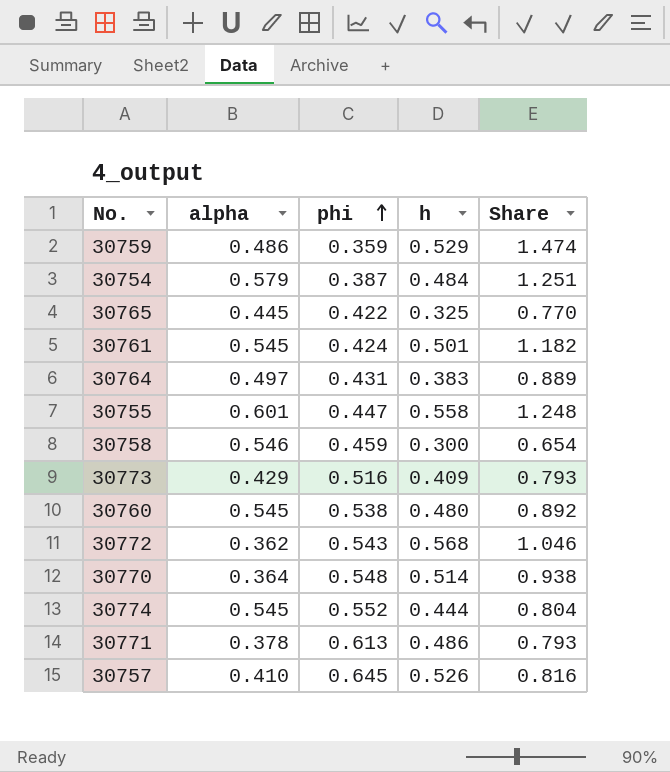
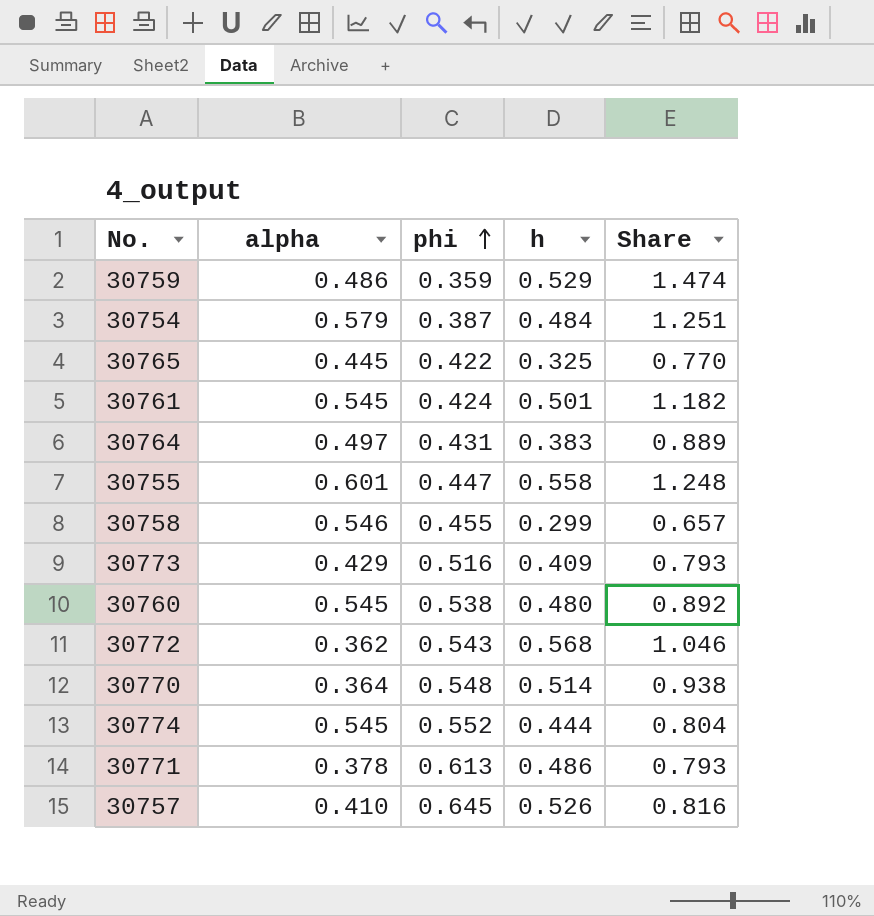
30758 | phi: 0.459 -> 0.455
30758 | h: 0.300 -> 0.299
30758 | Share: 0.654 -> 0.657

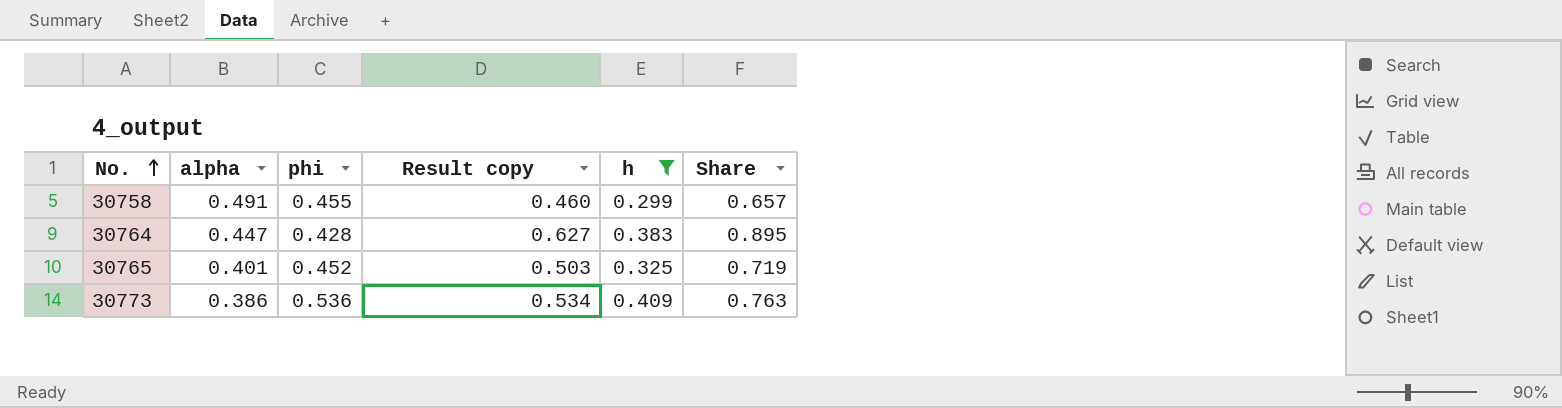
filter: none -> h <= 0.409
row order: phi ascending -> No. ascending
column Result copy | formula: none -> [Share] * 0.7
30758 | alpha: 0.546 -> 0.491
30764 | alpha: 0.497 -> 0.447
30764 | phi: 0.431 -> 0.428
30764 | Share: 0.889 -> 0.895
30765 | alpha: 0.445 -> 0.401
30765 | phi: 0.422 -> 0.452
30765 | Share: 0.770 -> 0.719
30773 | alpha: 0.429 -> 0.386
30773 | phi: 0.516 -> 0.536
30773 | Share: 0.793 -> 0.763

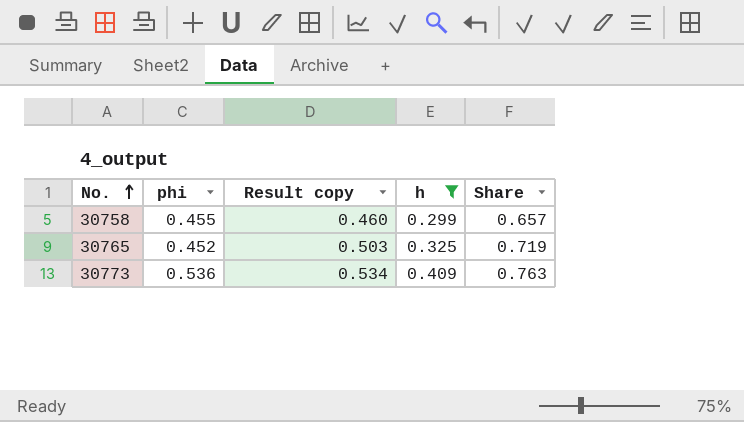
column alpha | position: 2 -> none
row 30764: 0.447 | 0.428 | 0.627 | 0.383 | 0.895 -> none

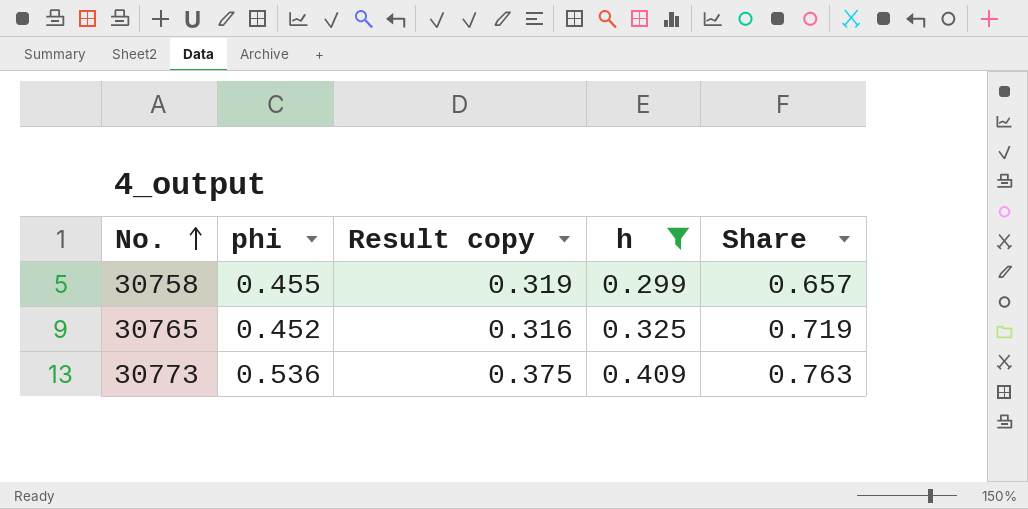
column Result copy | formula: [Share] * 0.7 -> [phi] * 0.7

